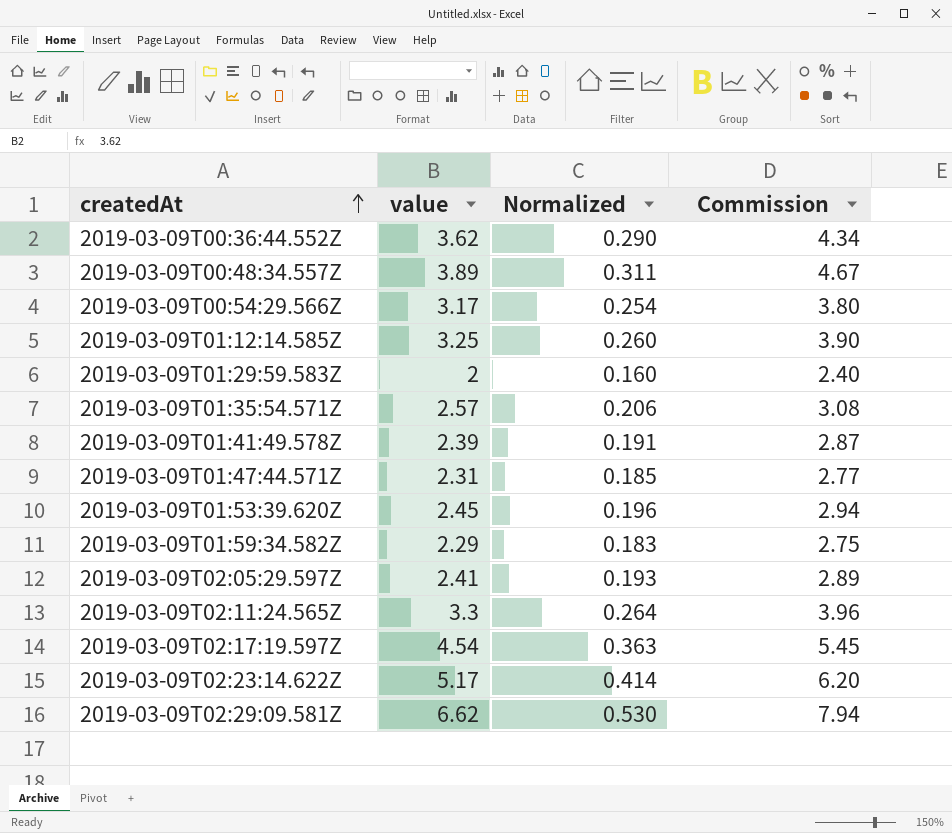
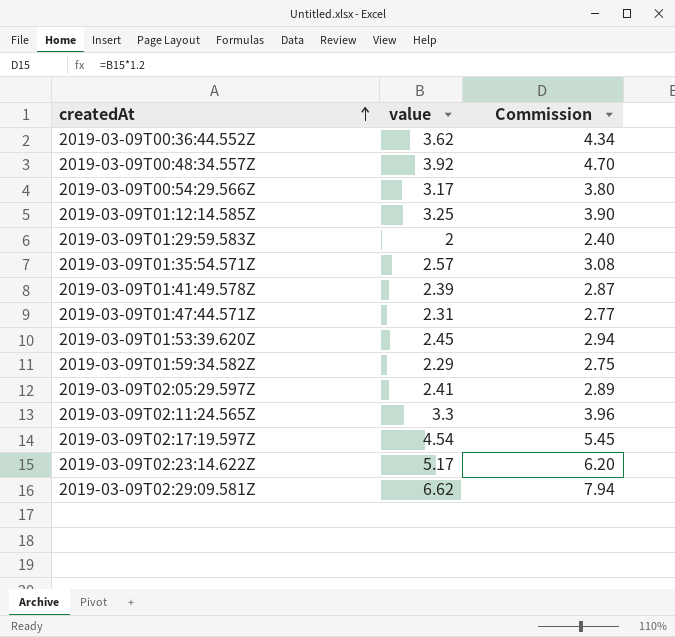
column Normalized | formula: [value] * 0.08 -> none
2019-03-09T00:48:34.557Z | value: 3.89 -> 3.92
2019-03-09T00:48:34.557Z | Commission: 4.67 -> 4.70

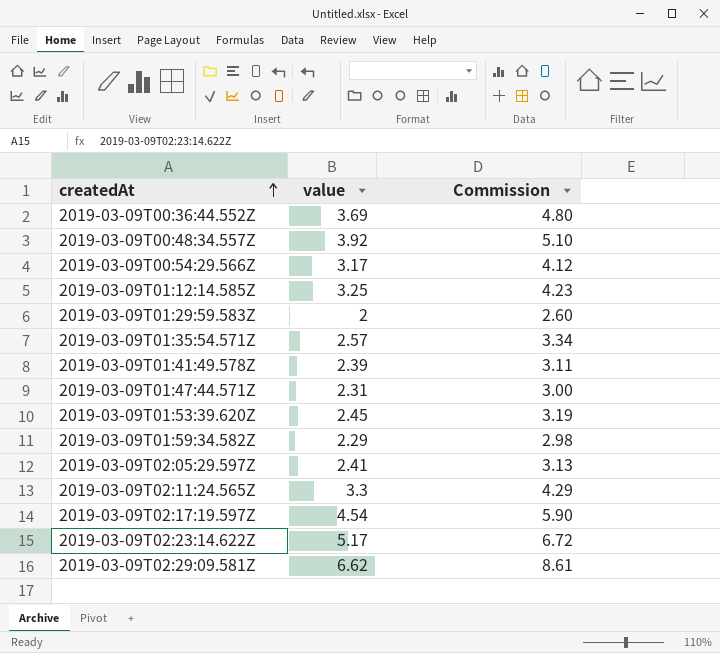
column Commission | formula: [value] * 1.2 -> [value] * 1.3
2019-03-09T00:36:44.552Z | value: 3.62 -> 3.69

